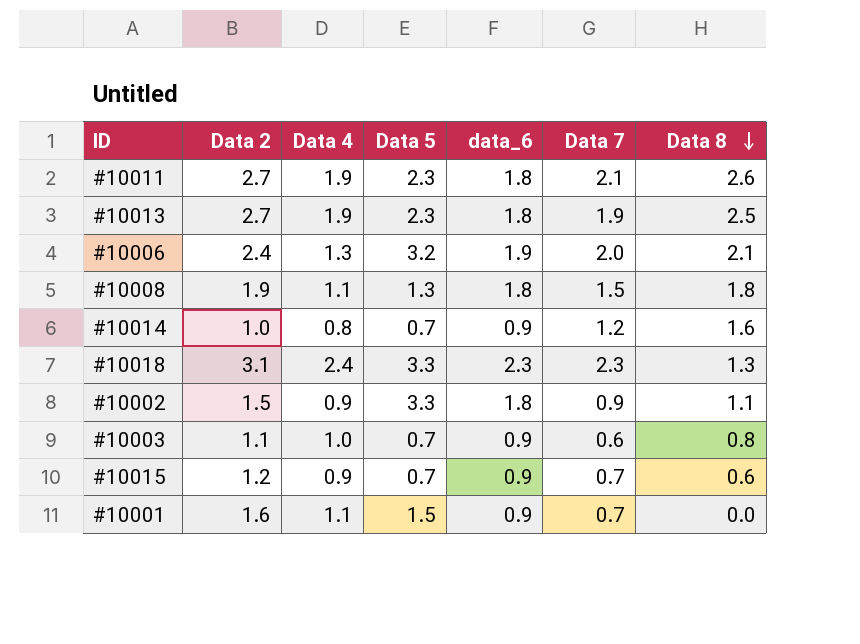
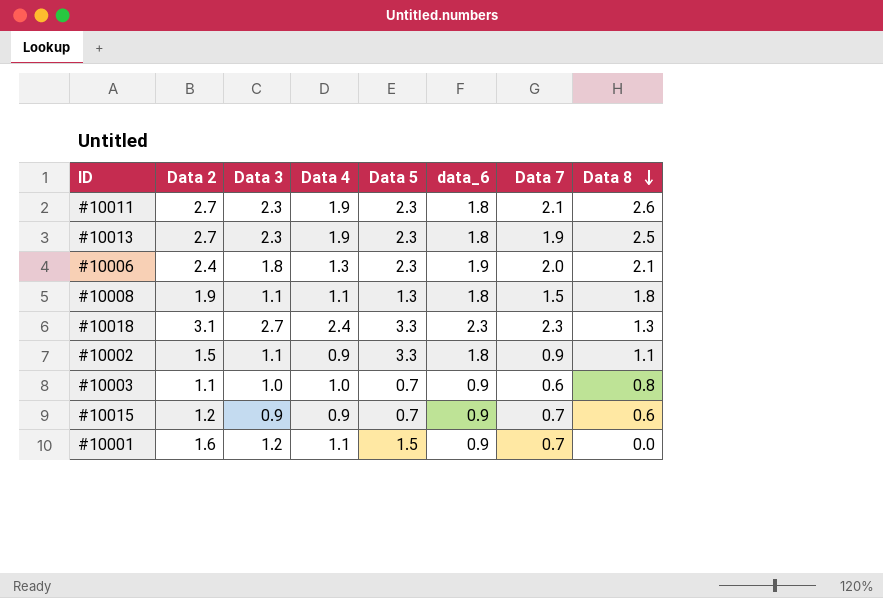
column Data 3 | position: none -> 3
row #10014: 1.0 | 0.8 | 0.7 | 0.9 | 1.2 | 1.6 -> none
#10006 | Data 5: 3.2 -> 2.3

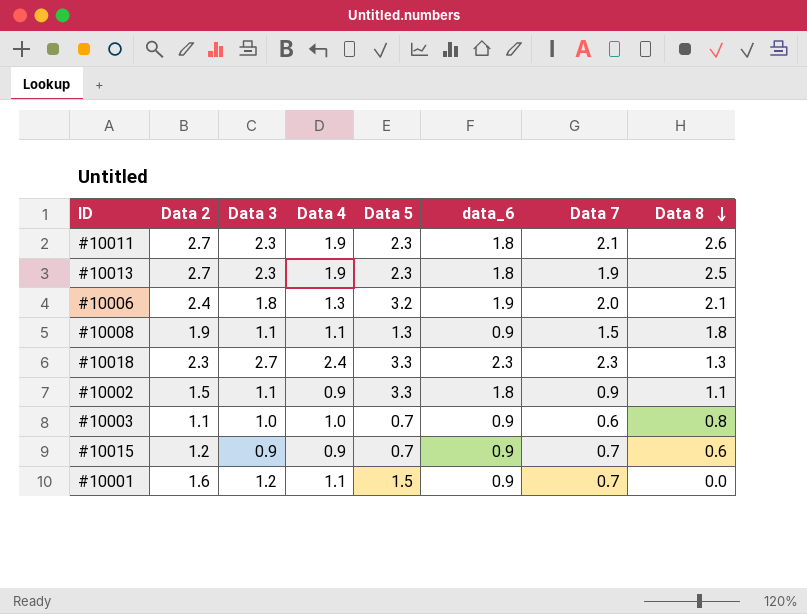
#10006 | Data 5: 2.3 -> 3.2
#10008 | data_6: 1.8 -> 0.9
#10018 | Data 2: 3.1 -> 2.3

